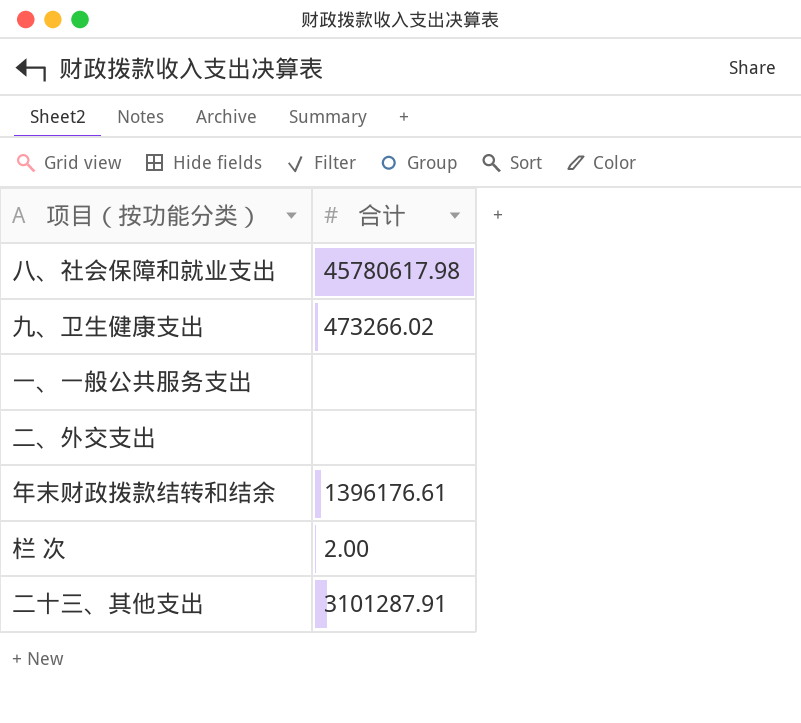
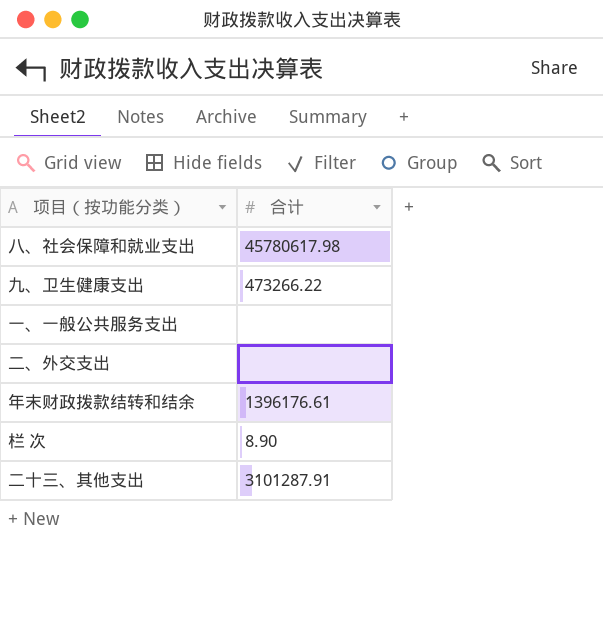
九、卫生健康支出 | 合计: 473266.02 -> 473266.22
栏 次 | 合计: 2.00 -> 8.90

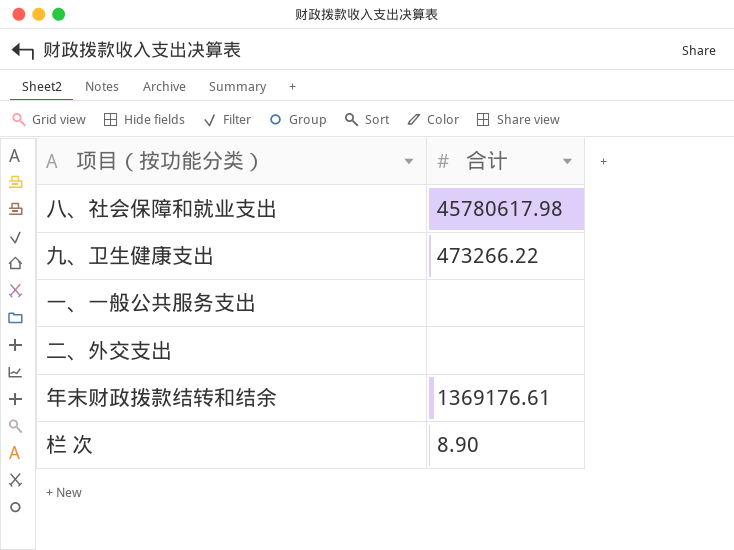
row 二十三、其他支出: 3101287.91 -> none
年末财政拨款结转和结余 | 合计: 1396176.61 -> 1369176.61

